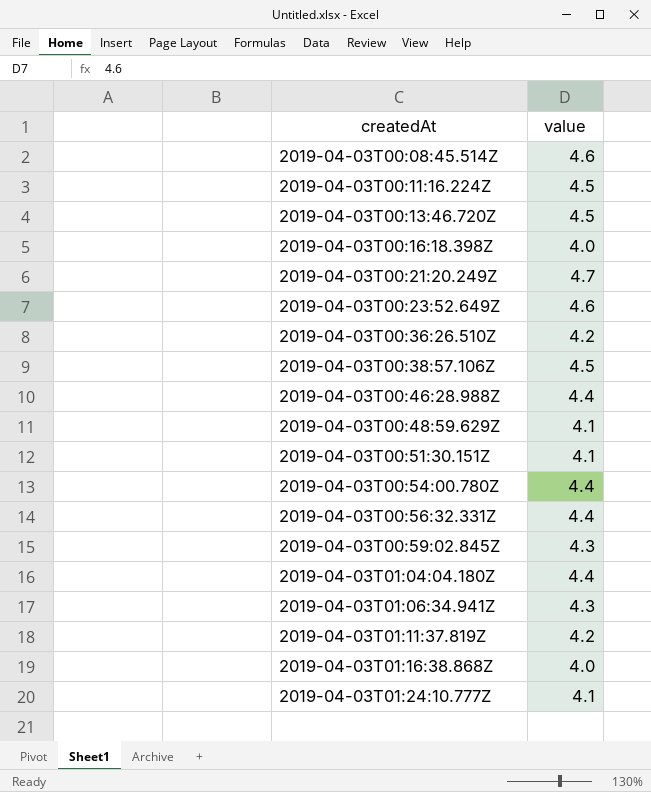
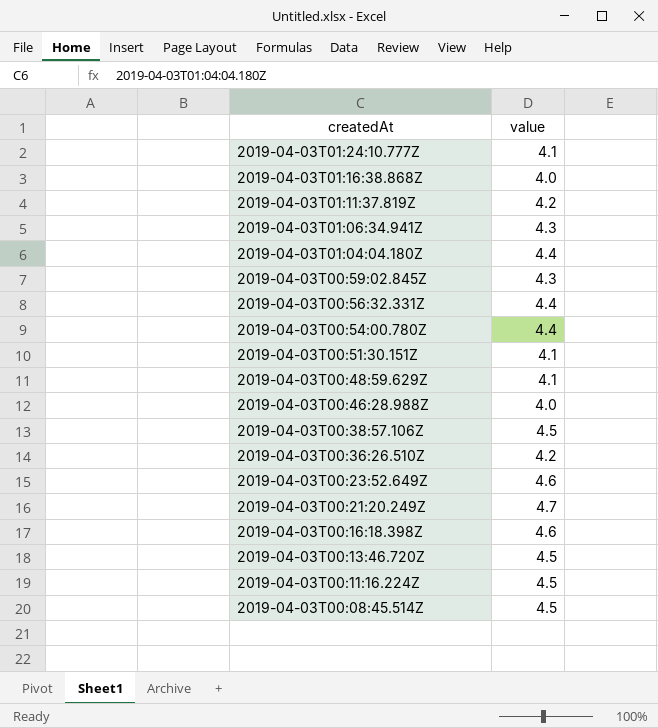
row order: createdAt ascending -> createdAt descending
2019-04-03T00:46:28.988Z | value: 4.4 -> 4.0
2019-04-03T00:16:18.398Z | value: 4.0 -> 4.6
2019-04-03T00:08:45.514Z | value: 4.6 -> 4.5

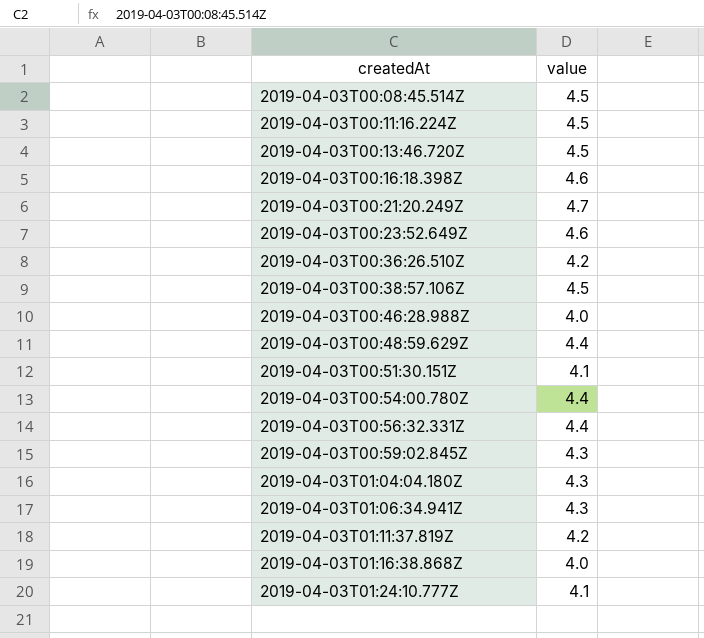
row order: createdAt descending -> createdAt ascending
2019-04-03T00:48:59.629Z | value: 4.1 -> 4.4
2019-04-03T01:04:04.180Z | value: 4.4 -> 4.3

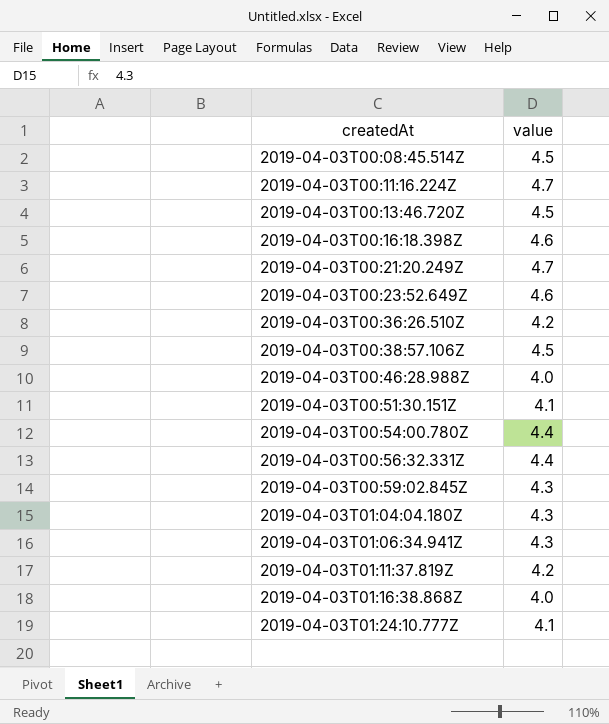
row 2019-04-03T00:48:59.629Z: 4.4 -> none
2019-04-03T00:11:16.224Z | value: 4.5 -> 4.7

